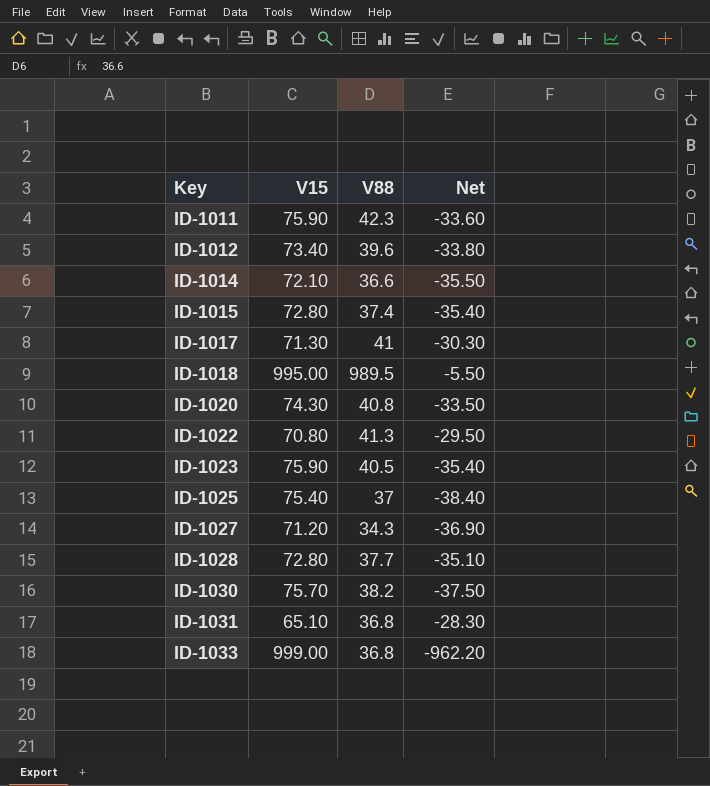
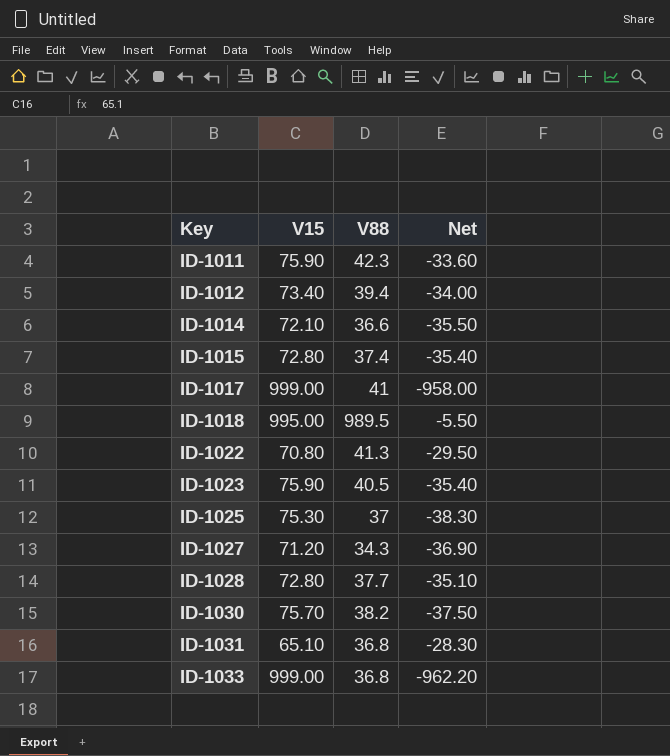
row ID-1020: 74.30 | 40.8 | -33.50 -> none
ID-1012 | V88: 39.6 -> 39.4
ID-1012 | Net: -33.80 -> -34.00
ID-1017 | V15: 71.30 -> 999.00
ID-1017 | Net: -30.30 -> -958.00
ID-1025 | V15: 75.40 -> 75.30
ID-1025 | Net: -38.40 -> -38.30

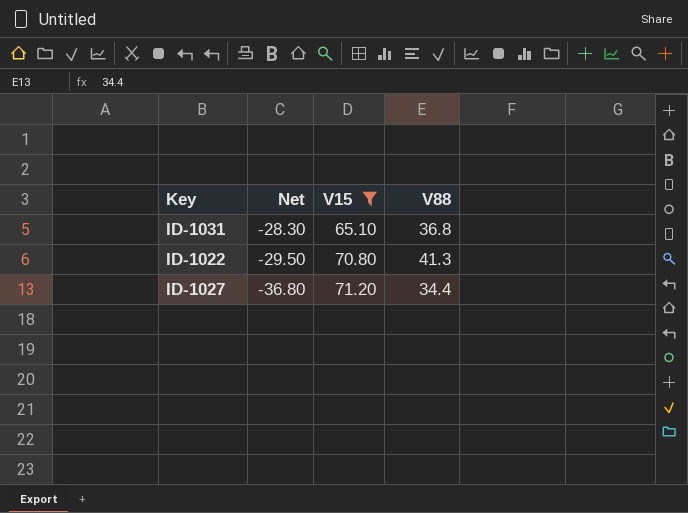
filter: none -> V15 <= 71.20
row order: Key ascending -> Net descending
column Net | position: 4 -> 2
ID-1027 | Net: -36.90 -> -36.80
ID-1027 | V88: 34.3 -> 34.4

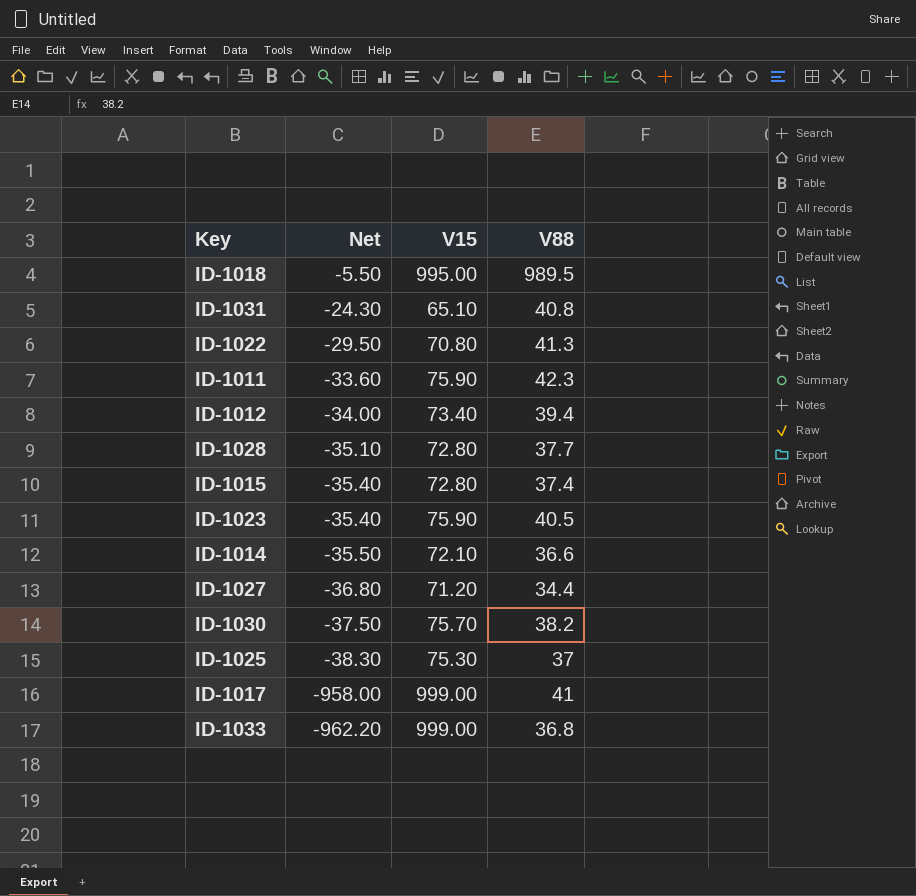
filter: V15 <= 71.20 -> none
ID-1031 | Net: -28.30 -> -24.30
ID-1031 | V88: 36.8 -> 40.8

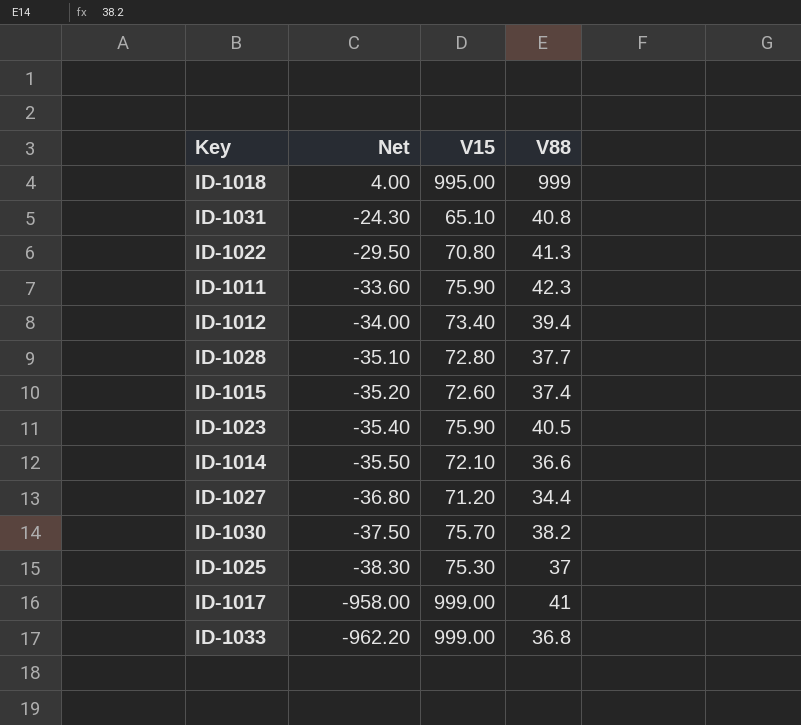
ID-1018 | Net: -5.50 -> 4.00
ID-1018 | V88: 989.5 -> 999
ID-1015 | Net: -35.40 -> -35.20
ID-1015 | V15: 72.80 -> 72.60

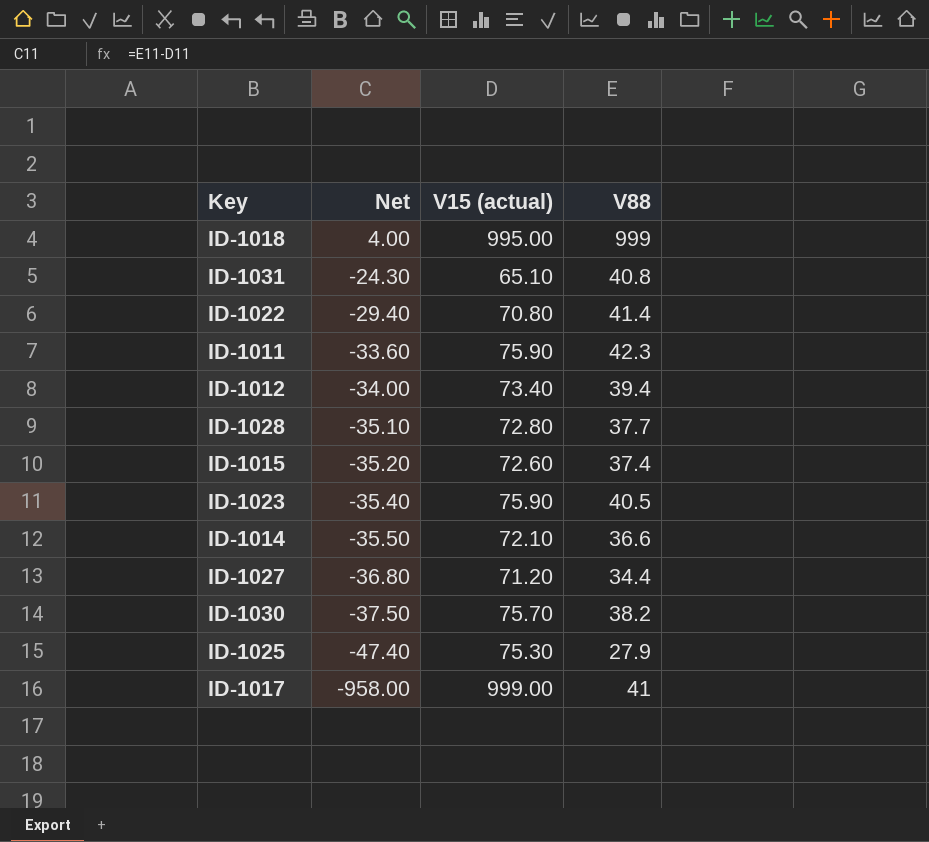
column name: V15 -> V15 (actual)
row ID-1033: -962.20 | 999.00 | 36.8 -> none
ID-1022 | Net: -29.50 -> -29.40
ID-1022 | V88: 41.3 -> 41.4
ID-1025 | Net: -38.30 -> -47.40
ID-1025 | V88: 37 -> 27.9

